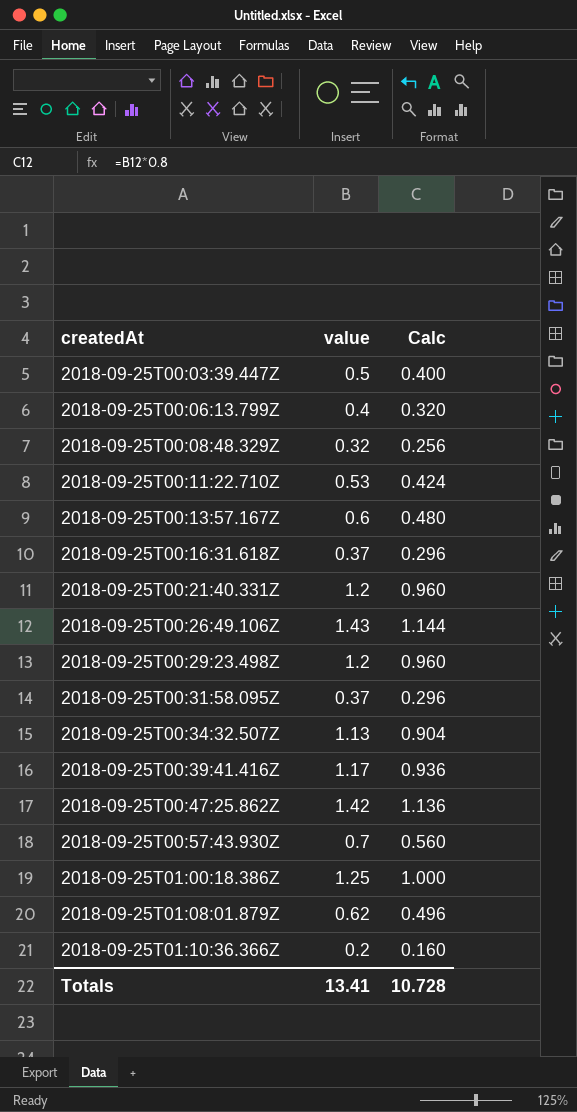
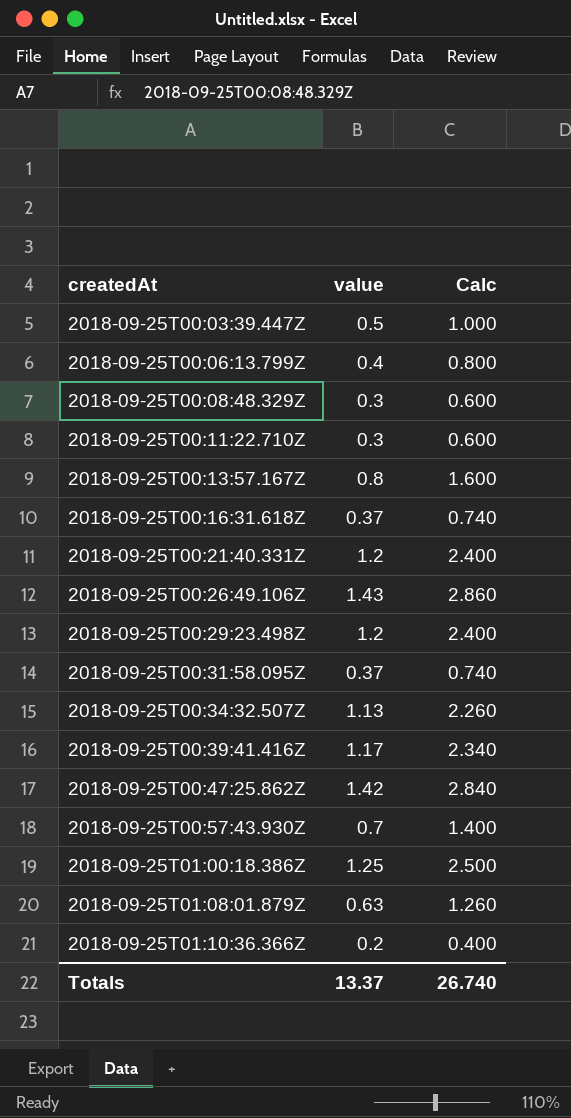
column Calc | formula: [value] * 0.8 -> [value] * 2
2018-09-25T00:08:48.329Z | value: 0.32 -> 0.3
2018-09-25T00:11:22.710Z | value: 0.53 -> 0.3
2018-09-25T00:13:57.167Z | value: 0.6 -> 0.8
2018-09-25T01:08:01.879Z | value: 0.62 -> 0.63
Totals | value: 13.41 -> 13.37
Totals | Calc: 10.728 -> 26.740

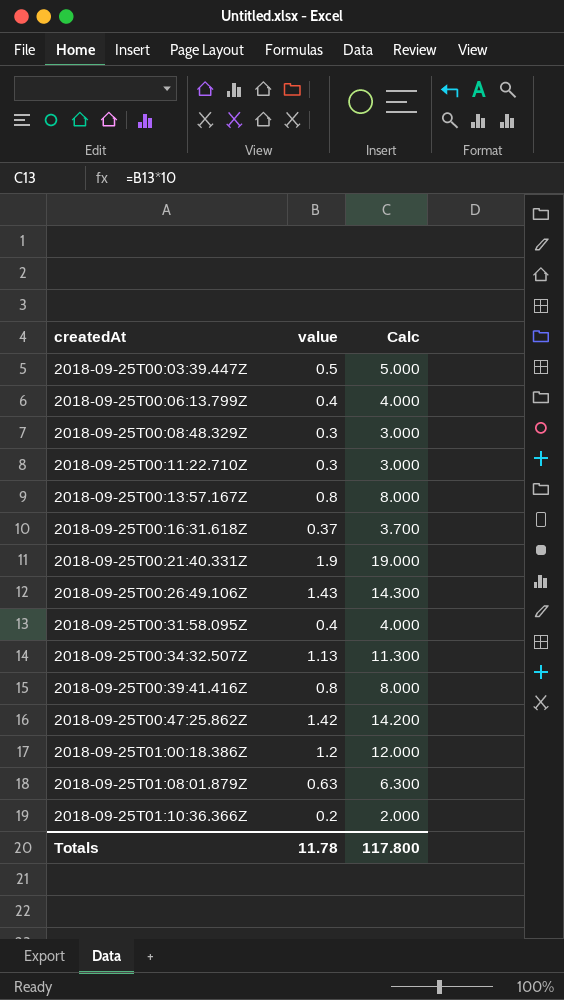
column Calc | formula: [value] * 2 -> [value] * 10
row 2018-09-25T00:29:23.498Z: 1.2 | 2.400 -> none
row 2018-09-25T00:57:43.930Z: 0.7 | 1.400 -> none
2018-09-25T00:21:40.331Z | value: 1.2 -> 1.9
2018-09-25T00:31:58.095Z | value: 0.37 -> 0.4
2018-09-25T00:39:41.416Z | value: 1.17 -> 0.8
2018-09-25T01:00:18.386Z | value: 1.25 -> 1.2
Totals | value: 13.37 -> 11.78
Totals | Calc: 26.740 -> 117.800

